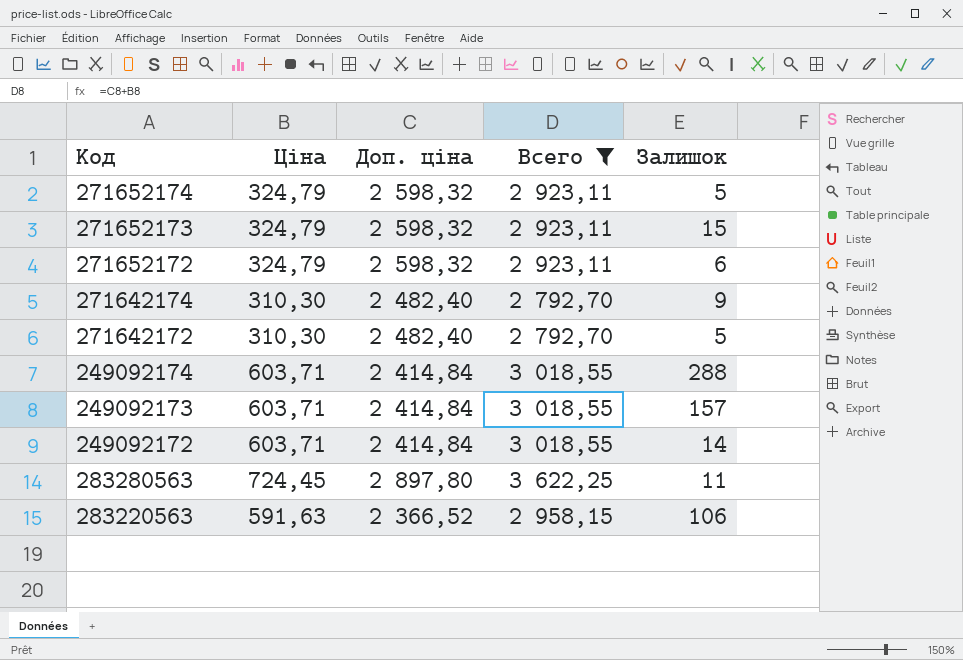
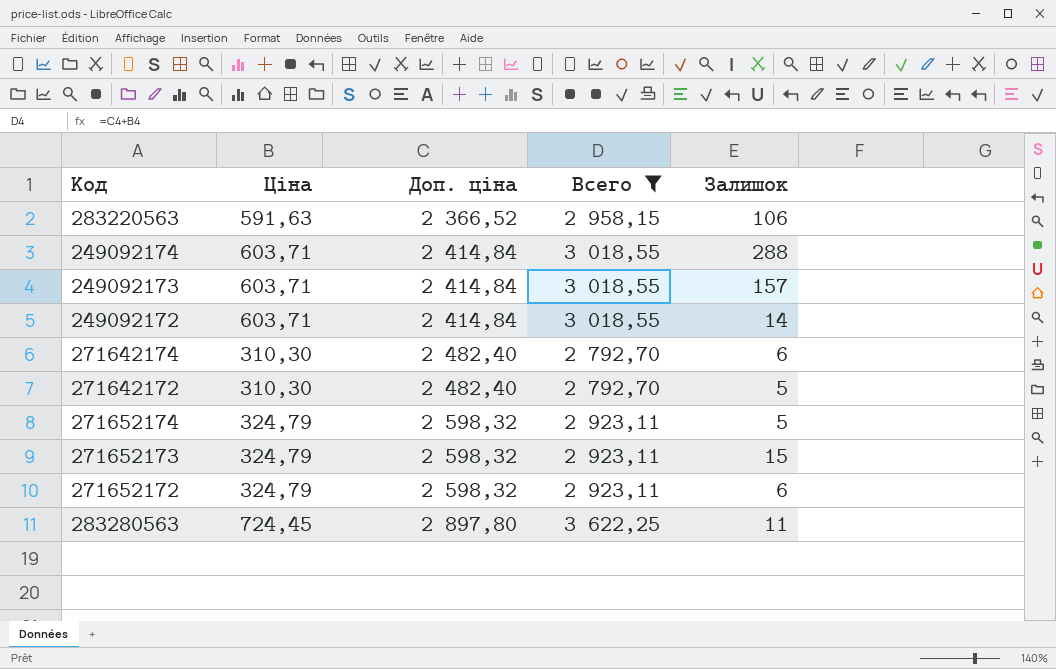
row order: none -> Доп. ціна ascending
271642174 | Залишок: 9 -> 6

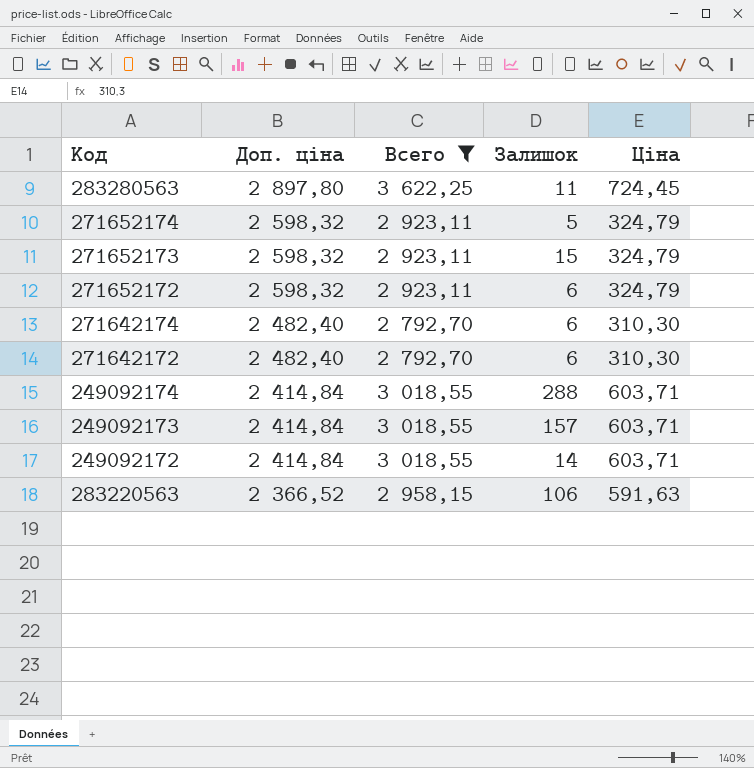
row order: Доп. ціна ascending -> Доп. ціна descending
column Ціна | position: 2 -> 5
271642172 | Залишок: 5 -> 6

